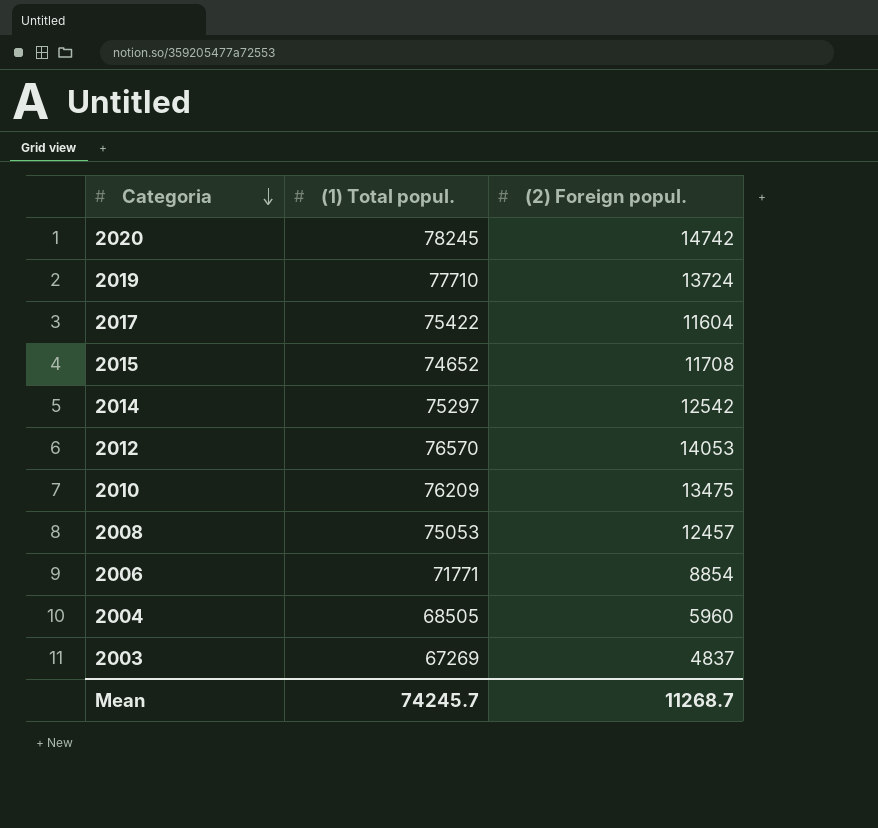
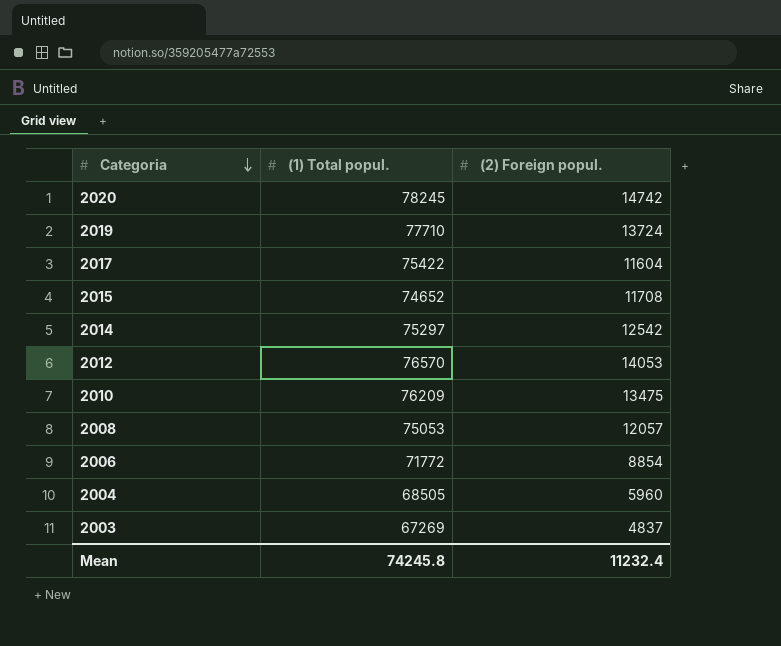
2008 | (2) Foreign popul.: 12457 -> 12057
2006 | (1) Total popul.: 71771 -> 71772
Mean | (1) Total popul.: 74245.7 -> 74245.8
Mean | (2) Foreign popul.: 11268.7 -> 11232.4

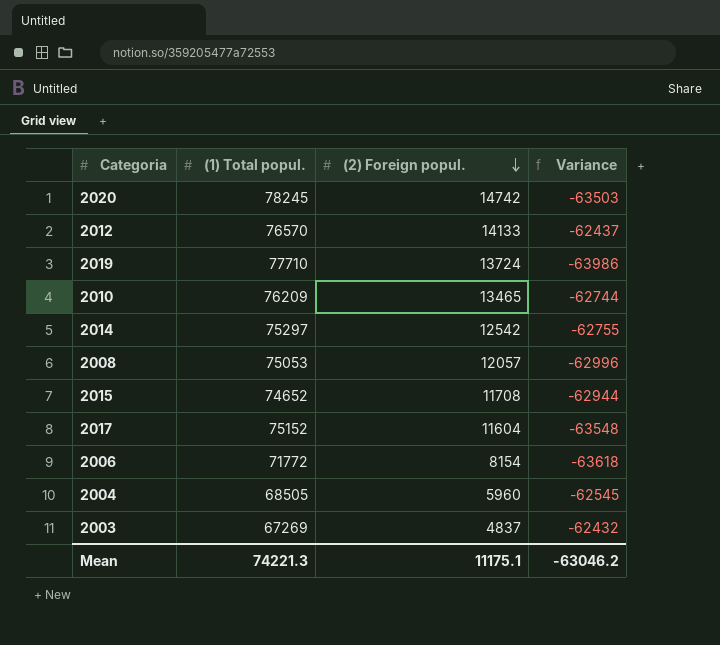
row order: Categoria descending -> (2) Foreign popul. descending
column Variance | formula: none -> [(2) Foreign popul.] - [(1) Total popul.]
2012 | (2) Foreign popul.: 14053 -> 14133
2010 | (2) Foreign popul.: 13475 -> 13465
2017 | (1) Total popul.: 75422 -> 75152
2006 | (2) Foreign popul.: 8854 -> 8154
Mean | (1) Total popul.: 74245.8 -> 74221.3
Mean | (2) Foreign popul.: 11232.4 -> 11175.1

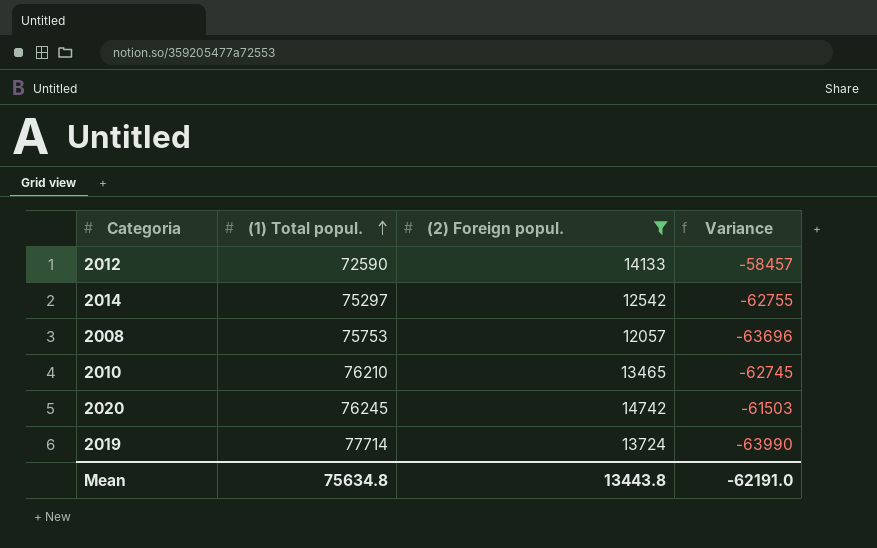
filter: none -> (2) Foreign popul. >= 12057
row order: (2) Foreign popul. descending -> (1) Total popul. ascending
2012 | (1) Total popul.: 76570 -> 72590
2012 | Variance: -62437 -> -58457
2008 | (1) Total popul.: 75053 -> 75753
2008 | Variance: -62996 -> -63696
2010 | (1) Total popul.: 76209 -> 76210
2010 | Variance: -62744 -> -62745
2020 | (1) Total popul.: 78245 -> 76245
2020 | Variance: -63503 -> -61503
2019 | (1) Total popul.: 77710 -> 77714
2019 | Variance: -63986 -> -63990
Mean | (1) Total popul.: 74221.3 -> 75634.8
Mean | (2) Foreign popul.: 11175.1 -> 13443.8
Mean | Variance: -63046.2 -> -62191.0

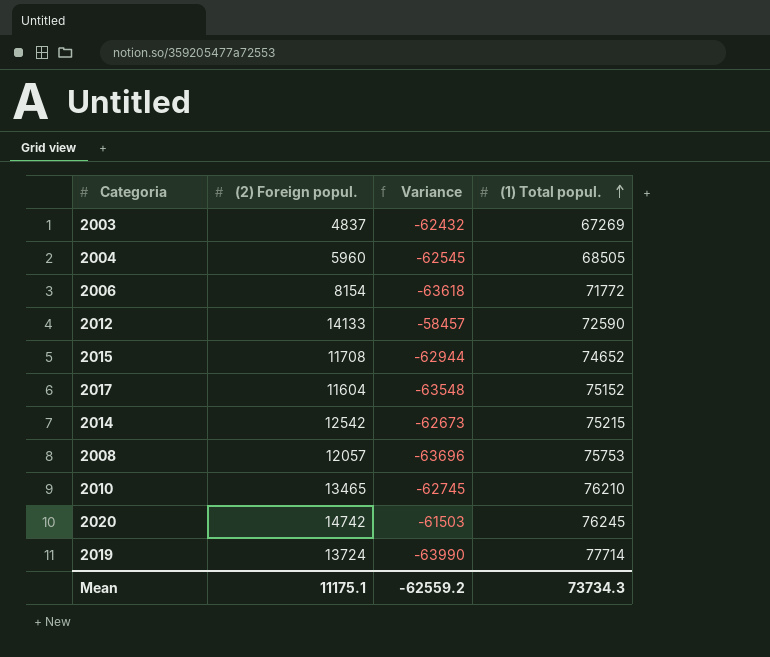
filter: (2) Foreign popul. >= 12057 -> none
column (1) Total popul. | position: 2 -> 4
2014 | Variance: -62755 -> -62673
2014 | (1) Total popul.: 75297 -> 75215
Mean | (2) Foreign popul.: 13443.8 -> 11175.1
Mean | Variance: -62191.0 -> -62559.2
Mean | (1) Total popul.: 75634.8 -> 73734.3

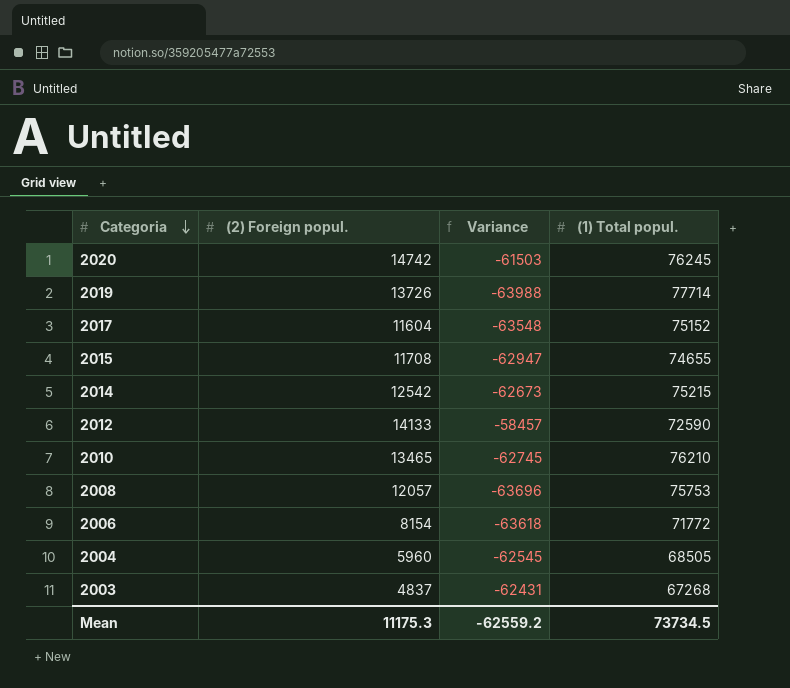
row order: (1) Total popul. ascending -> Categoria descending
2019 | (2) Foreign popul.: 13724 -> 13726
2019 | Variance: -63990 -> -63988
2015 | Variance: -62944 -> -62947
2015 | (1) Total popul.: 74652 -> 74655
2003 | Variance: -62432 -> -62431
2003 | (1) Total popul.: 67269 -> 67268
Mean | (2) Foreign popul.: 11175.1 -> 11175.3
Mean | (1) Total popul.: 73734.3 -> 73734.5

